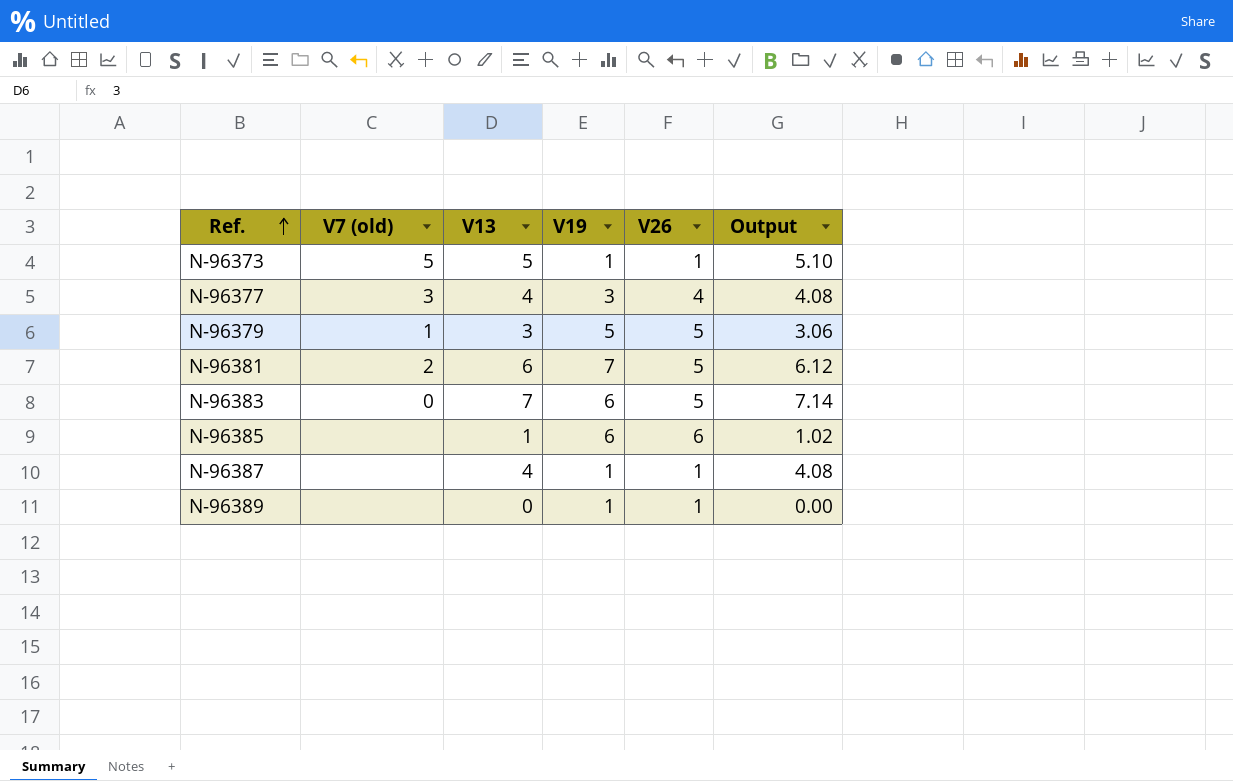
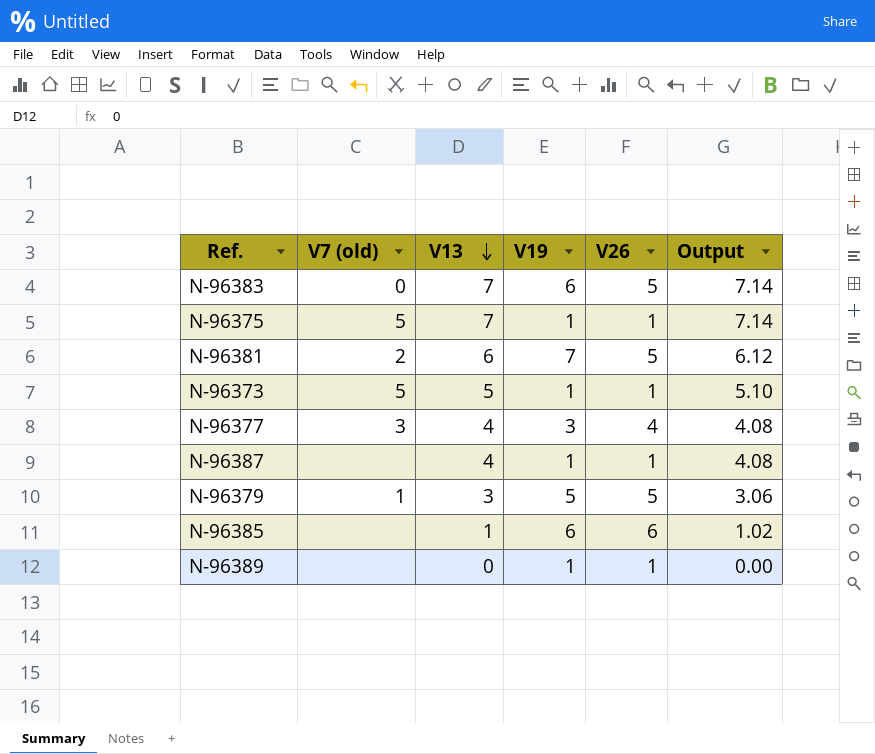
row order: Ref. ascending -> V13 descending
row N-96375: none -> 5 | 7 | 1 | 1 | 7.14

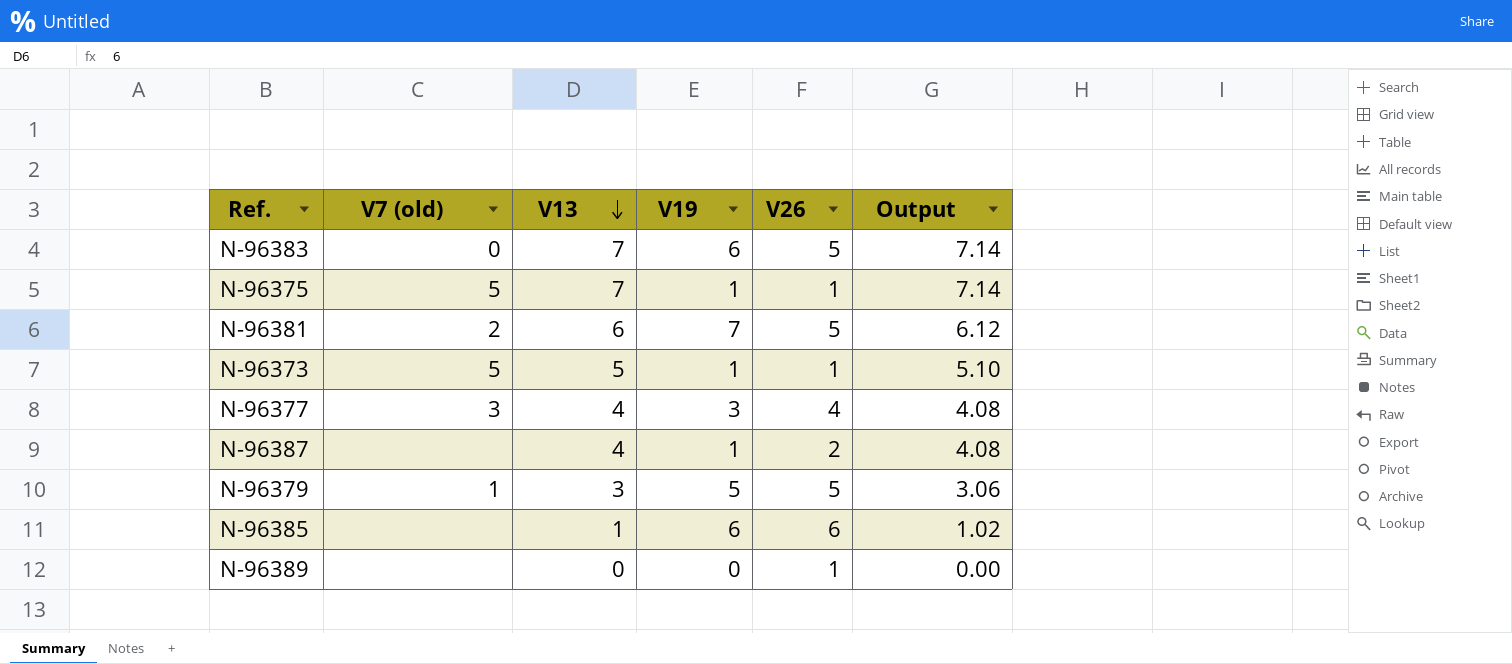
N-96387 | V26: 1 -> 2
N-96389 | V19: 1 -> 0

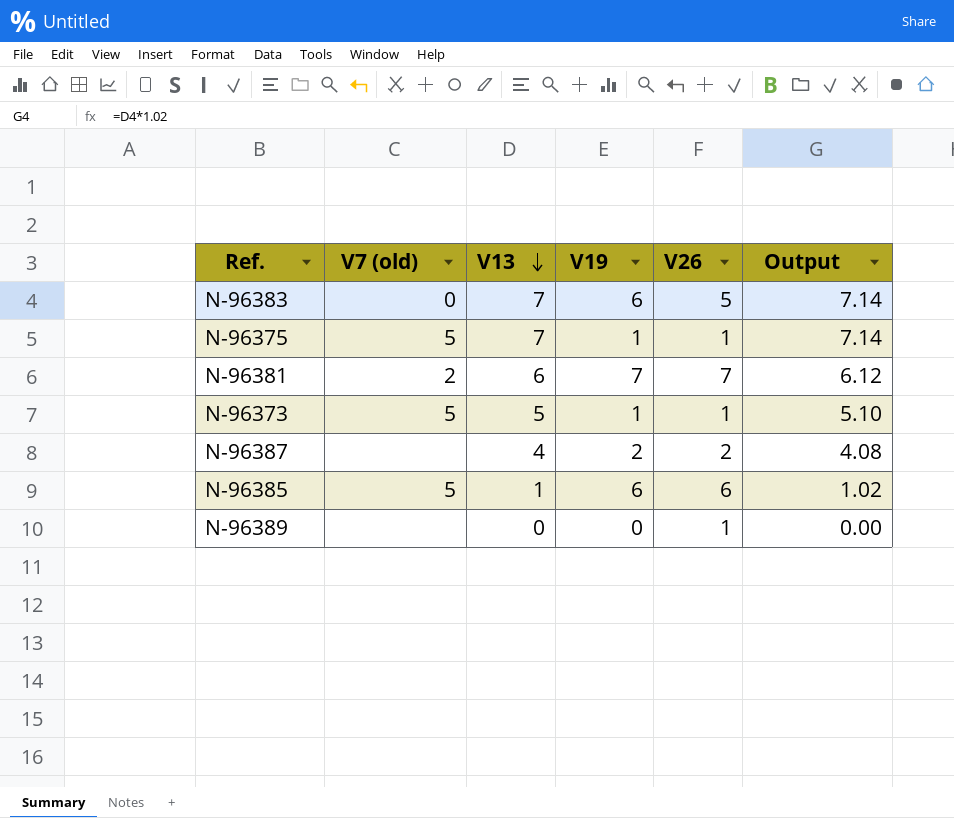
row N-96377: 3 | 4 | 3 | 4 | 4.08 -> none
row N-96379: 1 | 3 | 5 | 5 | 3.06 -> none
N-96381 | V26: 5 -> 7
N-96387 | V19: 1 -> 2
N-96385 | V7 (old): none -> 5

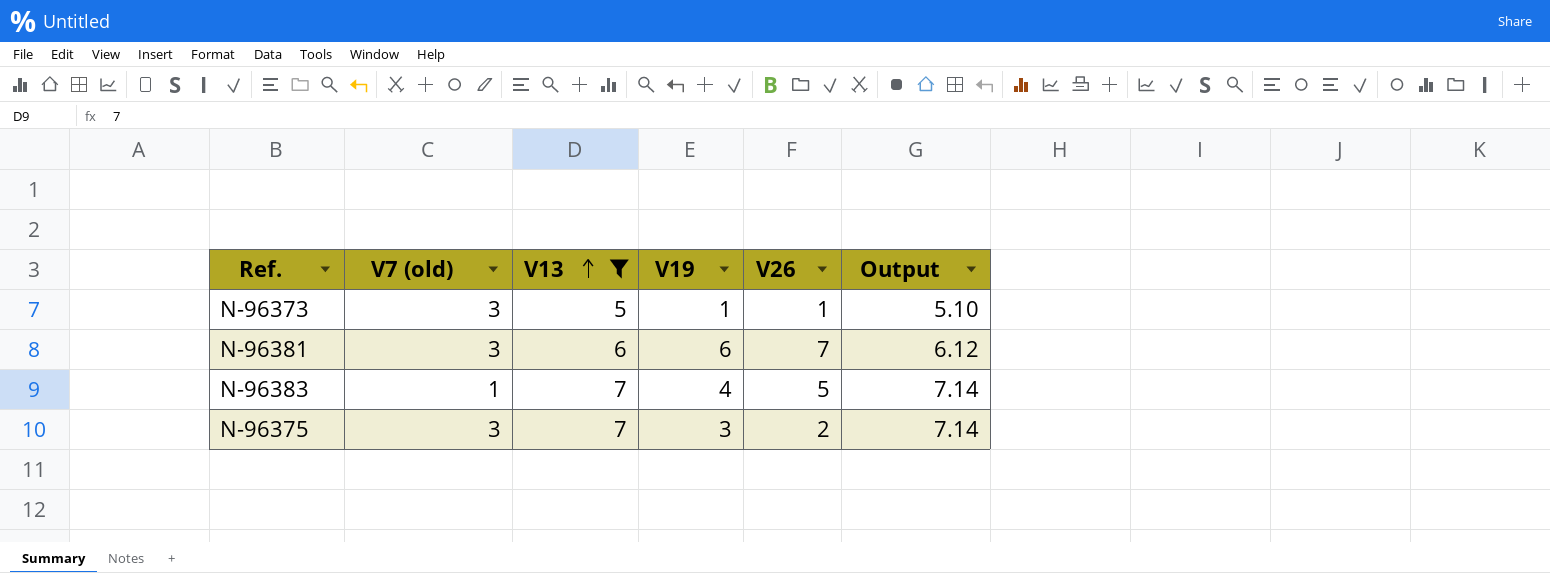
filter: none -> V13 >= 5
row order: V13 descending -> V13 ascending
N-96373 | V7 (old): 5 -> 3
N-96381 | V7 (old): 2 -> 3
N-96381 | V19: 7 -> 6
N-96383 | V7 (old): 0 -> 1
N-96383 | V19: 6 -> 4
N-96375 | V7 (old): 5 -> 3
N-96375 | V19: 1 -> 3
N-96375 | V26: 1 -> 2

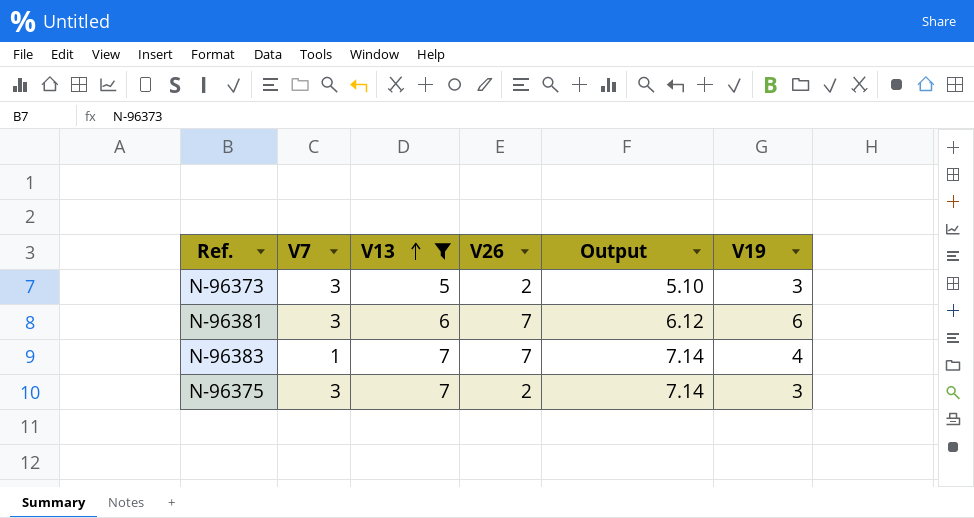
column name: V7 (old) -> V7
column V19 | position: 4 -> 6
N-96373 | V26: 1 -> 2
N-96373 | V19: 1 -> 3
N-96383 | V26: 5 -> 7

